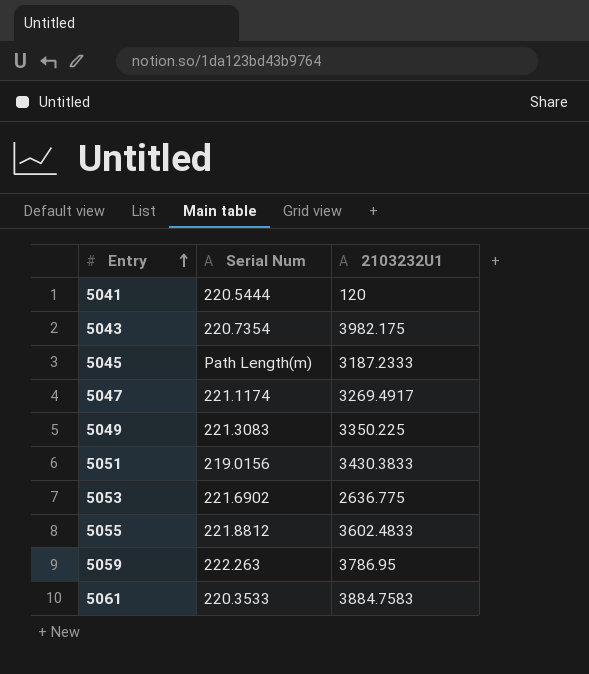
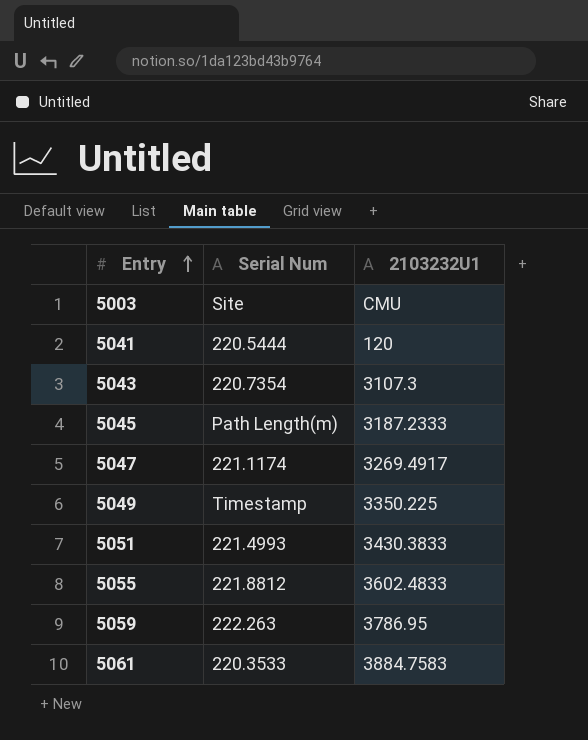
row 5053: 221.6902 | 2636.775 -> none
row 5003: none -> Site | CMU
5043 | 2103232U1: 3982.175 -> 3107.3
5049 | Serial Num: 221.3083 -> Timestamp
5051 | Serial Num: 219.0156 -> 221.4993

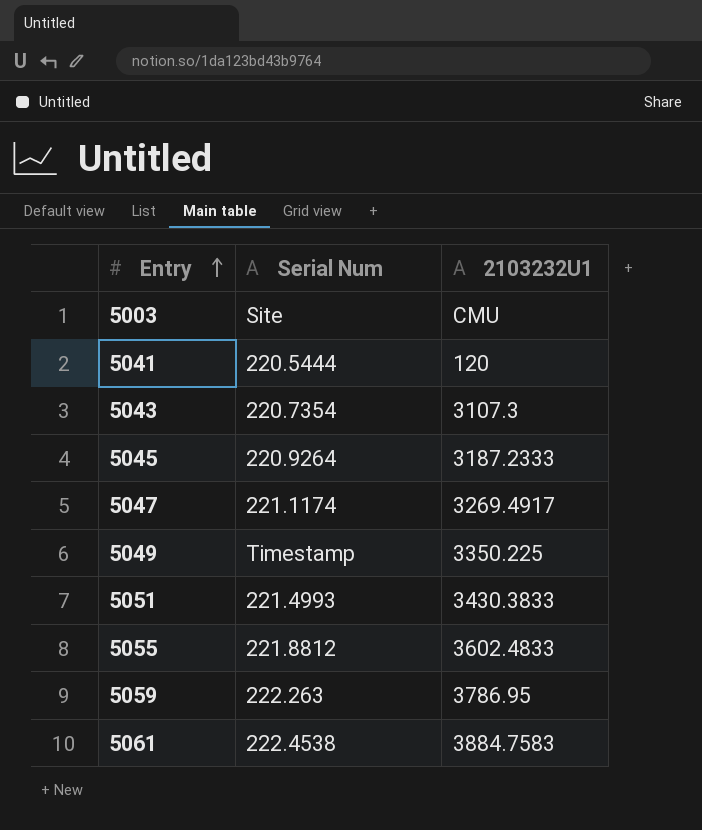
5045 | Serial Num: Path Length(m) -> 220.9264
5061 | Serial Num: 220.3533 -> 222.4538

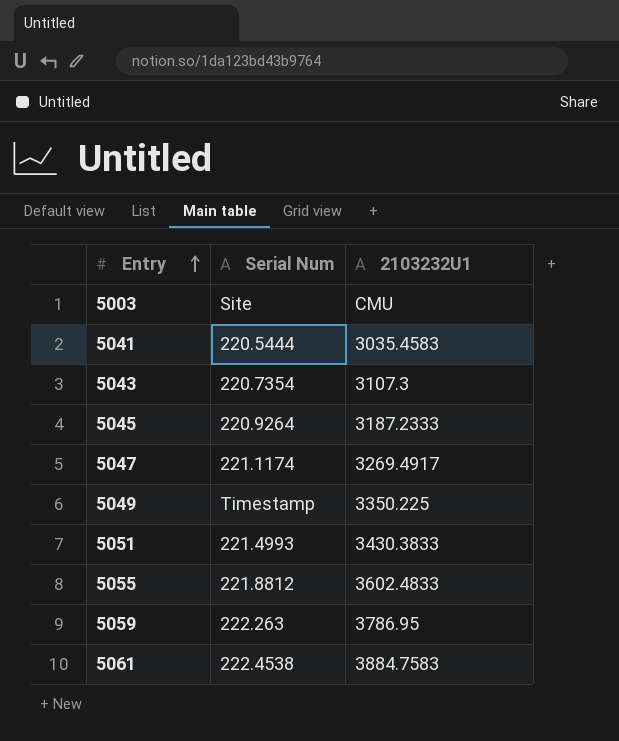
5041 | 2103232U1: 120 -> 3035.4583

